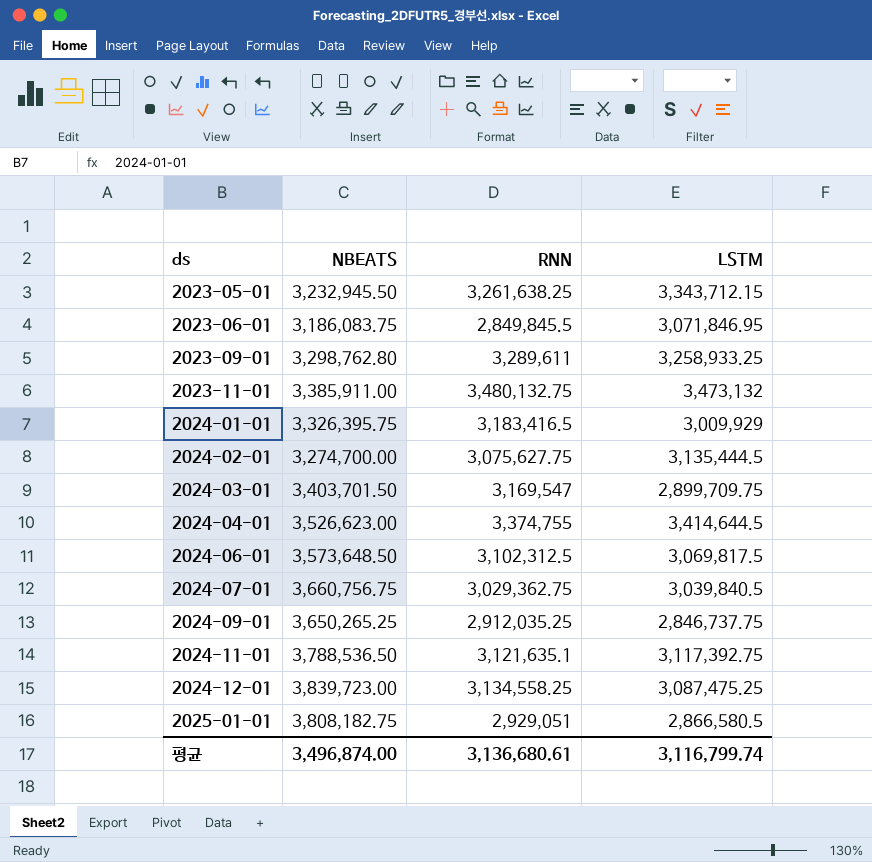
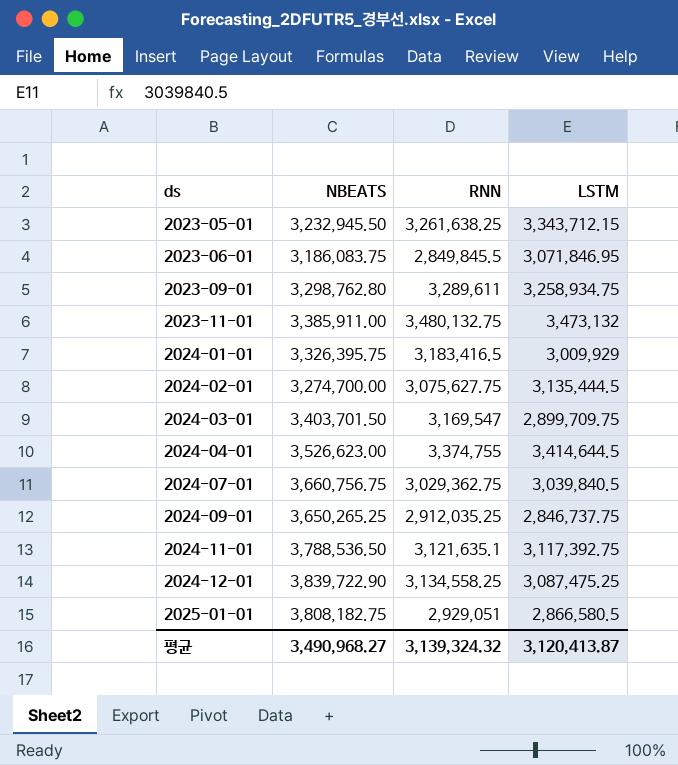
row 2024-06-01: 3,573,648.50 | 3,102,312.5 | 3,069,817.5 -> none
2023-09-01 | LSTM: 3,258,933.25 -> 3,258,934.75
2024-12-01 | NBEATS: 3,839,723.00 -> 3,839,722.90
평균 | NBEATS: 3,496,874.00 -> 3,490,968.27
평균 | RNN: 3,136,680.61 -> 3,139,324.32
평균 | LSTM: 3,116,799.74 -> 3,120,413.87

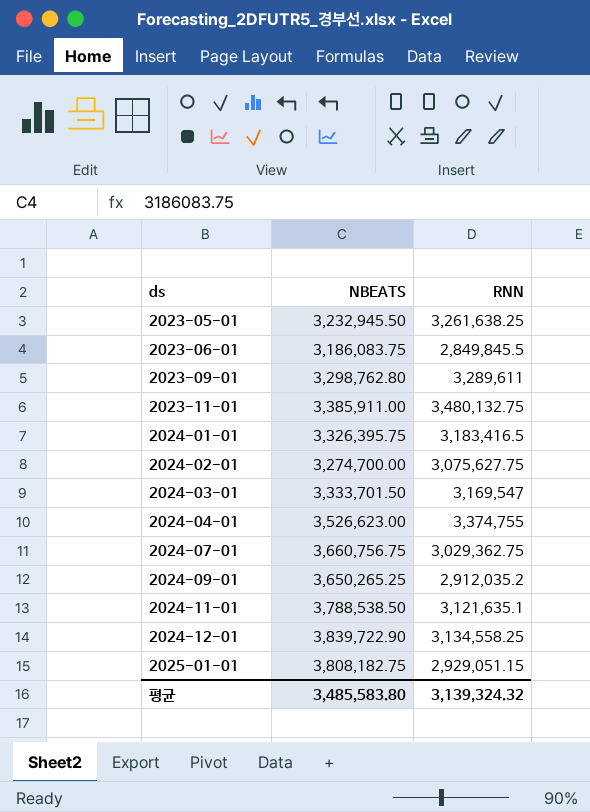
column LSTM | position: 4 -> none
2024-03-01 | NBEATS: 3,403,701.50 -> 3,333,701.50
2024-09-01 | RNN: 2,912,035.25 -> 2,912,035.2
2024-11-01 | NBEATS: 3,788,536.50 -> 3,788,538.50
2025-01-01 | RNN: 2,929,051 -> 2,929,051.15
평균 | NBEATS: 3,490,968.27 -> 3,485,583.80

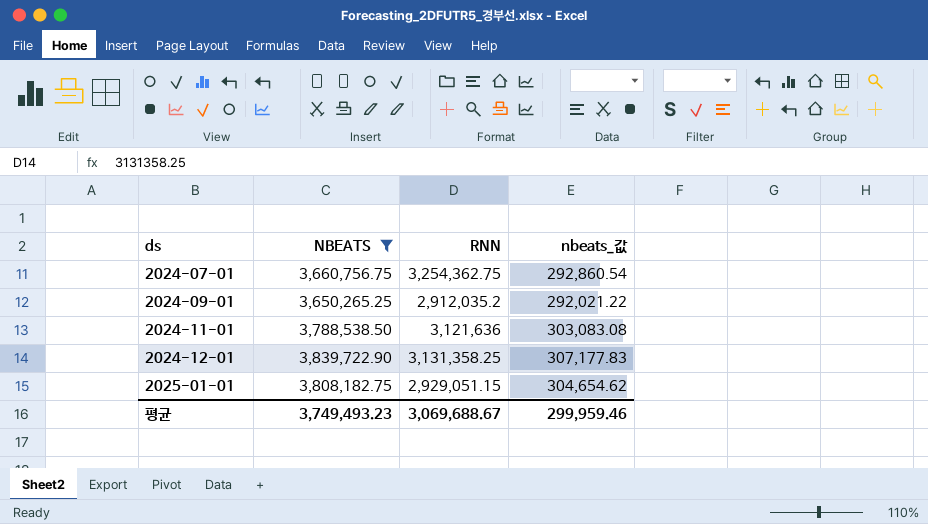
filter: none -> NBEATS >= 3,650,265.25
column nbeats_값 | formula: none -> [NBEATS] * 0.08
2024-07-01 | RNN: 3,029,362.75 -> 3,254,362.75
2024-11-01 | RNN: 3,121,635.1 -> 3,121,636
2024-12-01 | RNN: 3,134,558.25 -> 3,131,358.25
평균 | NBEATS: 3,485,583.80 -> 3,749,493.23
평균 | RNN: 3,139,324.32 -> 3,069,688.67

